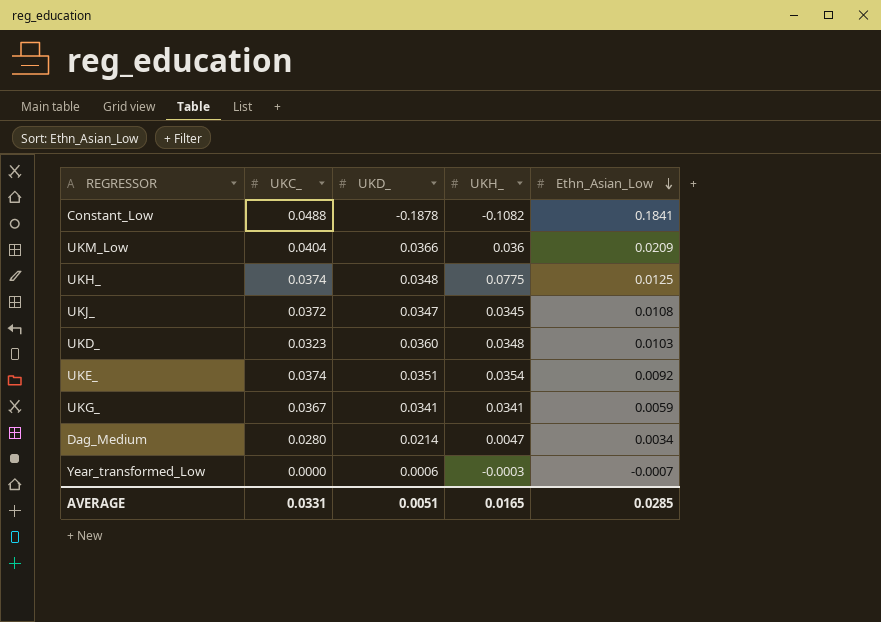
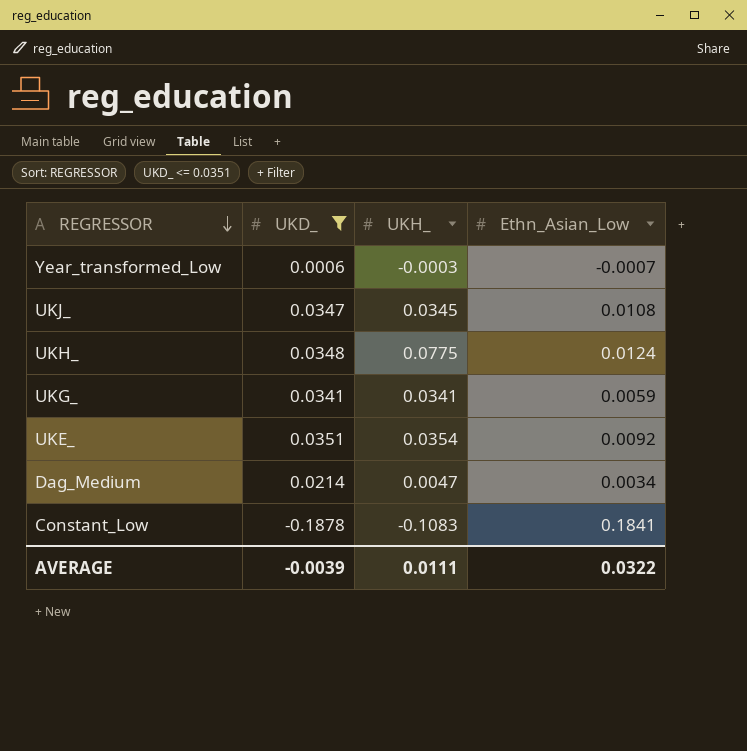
filter: none -> UKD_ <= 0.0351
row order: Ethn_Asian_Low descending -> REGRESSOR descending
column UKC_ | position: 2 -> none
UKH_ | Ethn_Asian_Low: 0.0125 -> 0.0124
Constant_Low | UKH_: -0.1082 -> -0.1083
AVERAGE | UKD_: 0.0051 -> -0.0039
AVERAGE | UKH_: 0.0165 -> 0.0111
AVERAGE | Ethn_Asian_Low: 0.0285 -> 0.0322

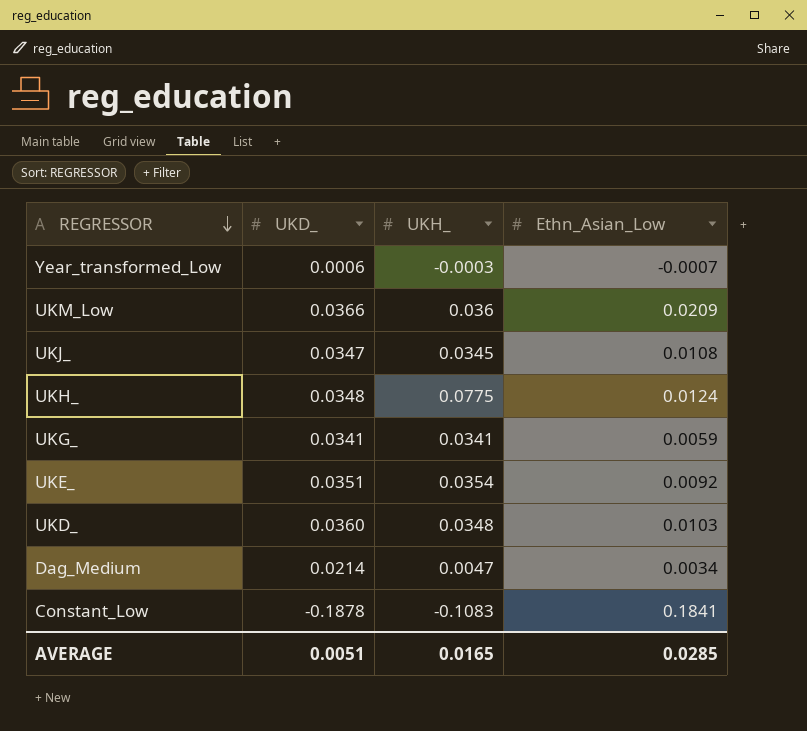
filter: UKD_ <= 0.0351 -> none
AVERAGE | UKD_: -0.0039 -> 0.0051
AVERAGE | UKH_: 0.0111 -> 0.0165
AVERAGE | Ethn_Asian_Low: 0.0322 -> 0.0285

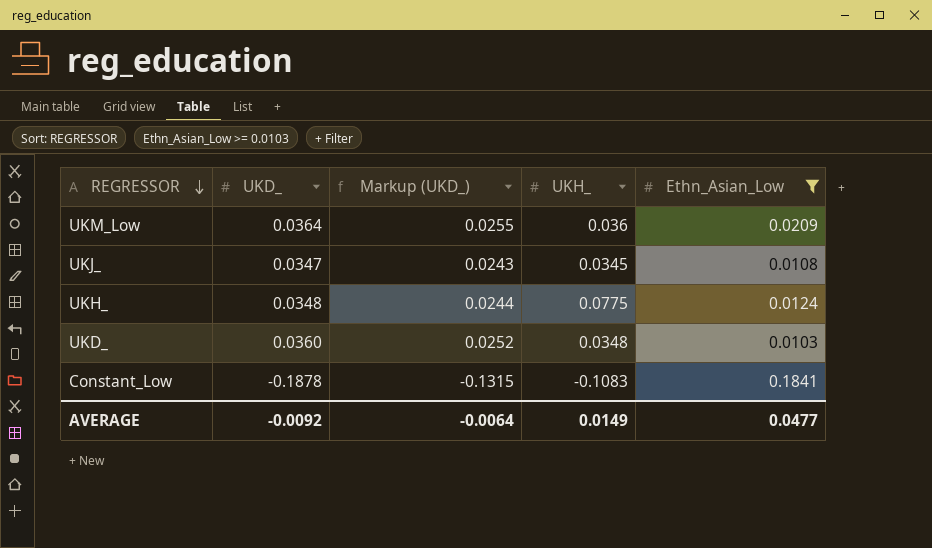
filter: none -> Ethn_Asian_Low >= 0.0103
column Markup (UKD_) | formula: none -> [UKD_] * 0.7
UKM_Low | UKD_: 0.0366 -> 0.0364
AVERAGE | UKD_: 0.0051 -> -0.0092
AVERAGE | UKH_: 0.0165 -> 0.0149
AVERAGE | Ethn_Asian_Low: 0.0285 -> 0.0477

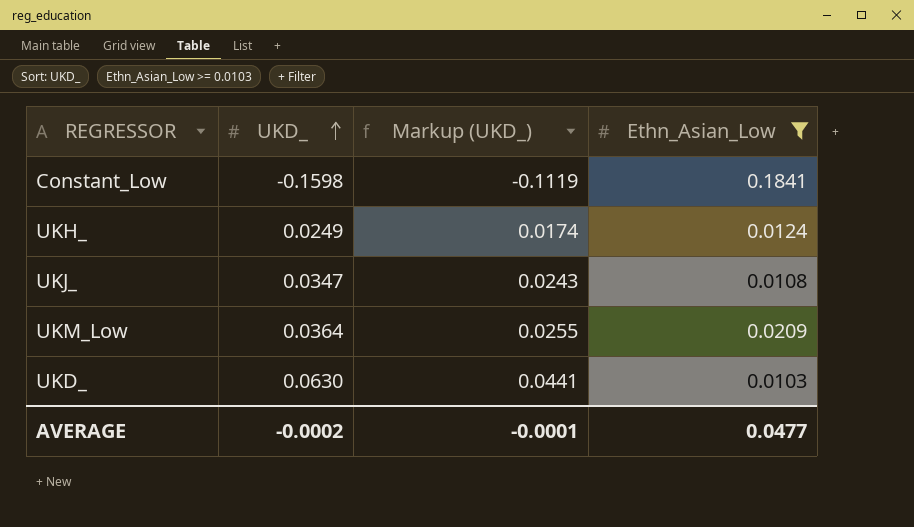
row order: REGRESSOR descending -> UKD_ ascending
column UKH_ | position: 4 -> none
Constant_Low | UKD_: -0.1878 -> -0.1598
Constant_Low | Markup (UKD_): -0.1315 -> -0.1119
UKH_ | UKD_: 0.0348 -> 0.0249
UKH_ | Markup (UKD_): 0.0244 -> 0.0174
UKD_ | UKD_: 0.0360 -> 0.0630
UKD_ | Markup (UKD_): 0.0252 -> 0.0441
AVERAGE | UKD_: -0.0092 -> -0.0002
AVERAGE | Markup (UKD_): -0.0064 -> -0.0001

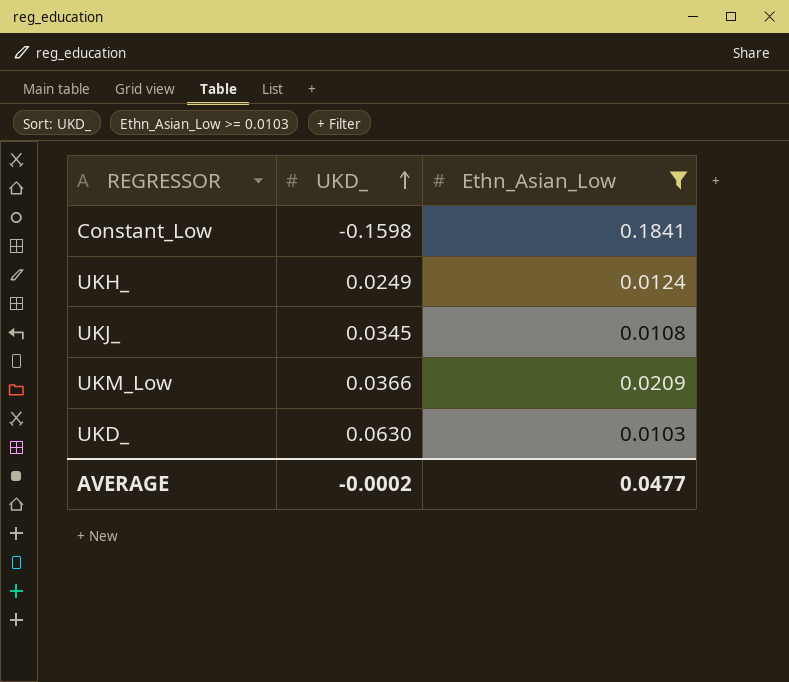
column Markup (UKD_) | formula: [UKD_] * 0.7 -> none
UKJ_ | UKD_: 0.0347 -> 0.0345
UKM_Low | UKD_: 0.0364 -> 0.0366

